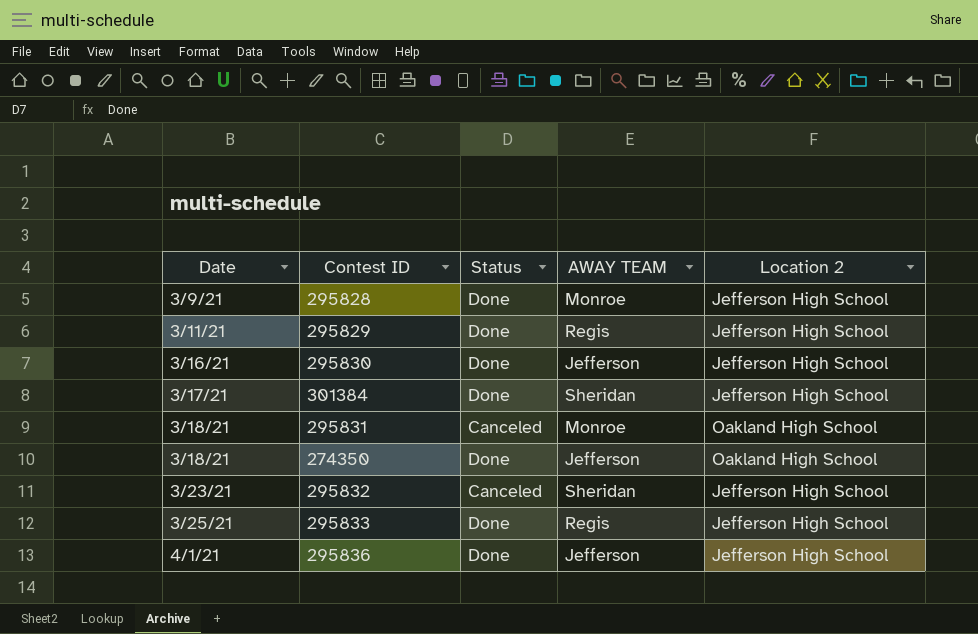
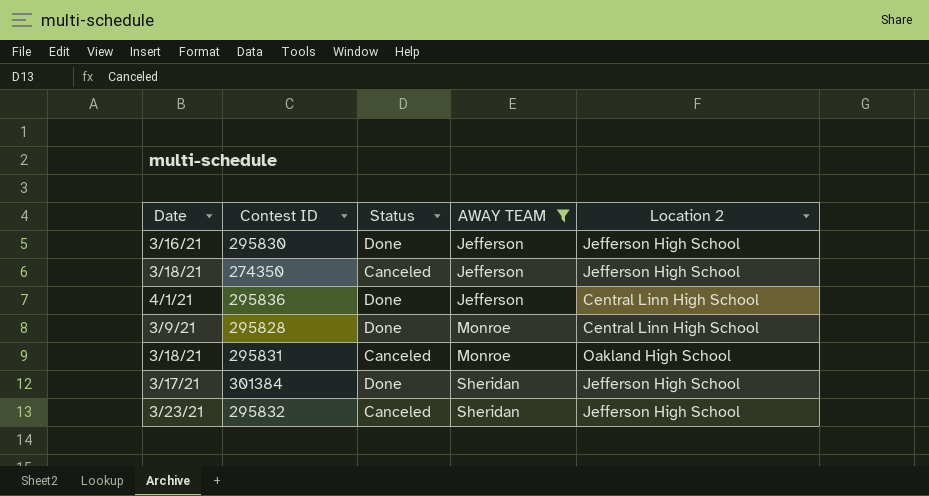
filter: none -> AWAY TEAM != Regis
row order: Date ascending -> AWAY TEAM ascending
274350 | Status: Done -> Canceled
274350 | Location 2: Oakland High School -> Jefferson High School
295836 | Location 2: Jefferson High School -> Central Linn High School
295828 | Location 2: Jefferson High School -> Central Linn High School

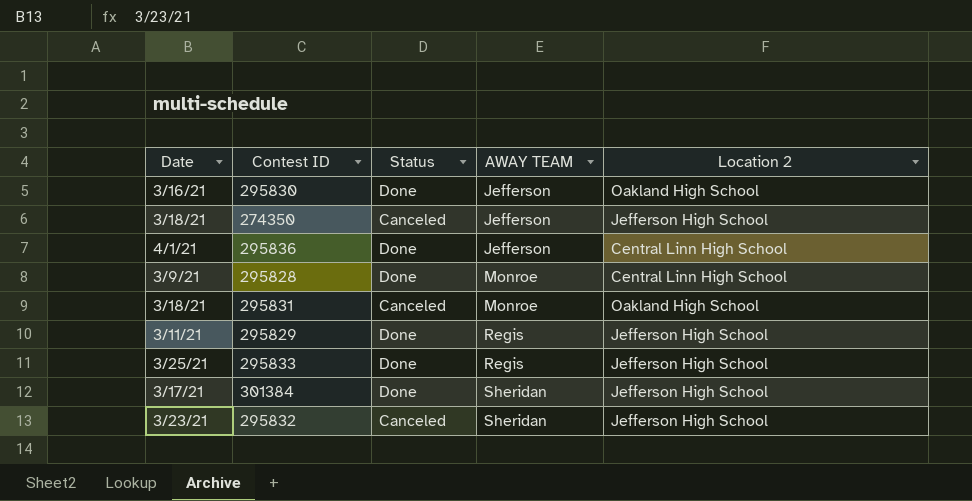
filter: AWAY TEAM != Regis -> none
295830 | Location 2: Jefferson High School -> Oakland High School

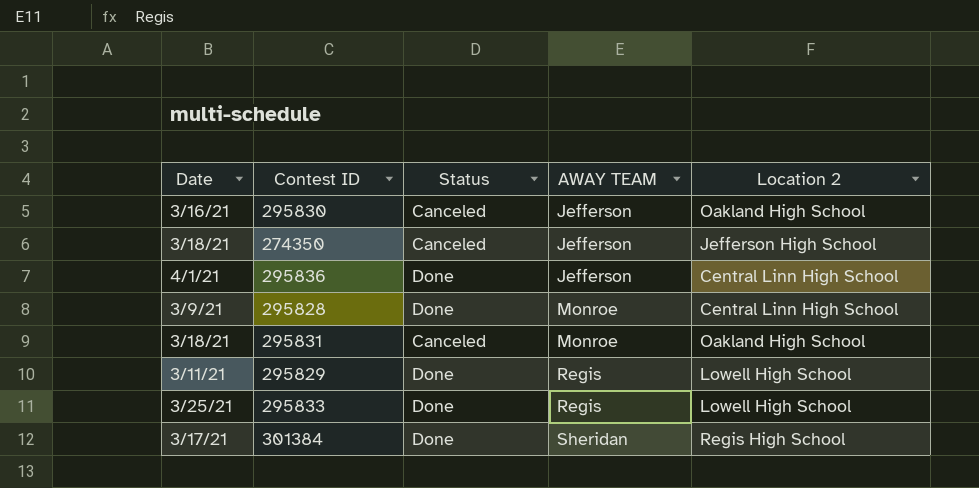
row 295832: 3/23/21 | Canceled | Sheridan | Jefferson High School -> none
295830 | Status: Done -> Canceled
295829 | Location 2: Jefferson High School -> Lowell High School
295833 | Location 2: Jefferson High School -> Lowell High School
301384 | Location 2: Jefferson High School -> Regis High School

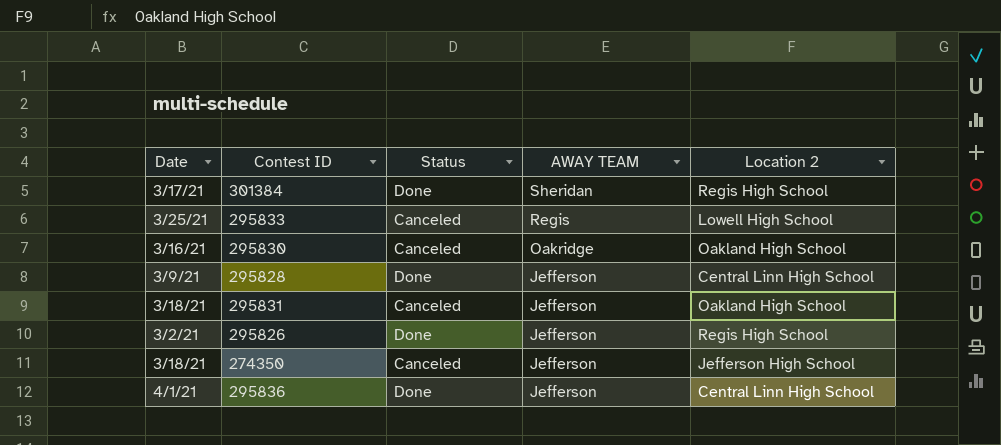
row order: AWAY TEAM ascending -> AWAY TEAM descending
row 295829: 3/11/21 | Done | Regis | Lowell High School -> none
295833 | Status: Done -> Canceled
295830 | AWAY TEAM: Jefferson -> Oakridge
295828 | AWAY TEAM: Monroe -> Jefferson
295831 | AWAY TEAM: Monroe -> Jefferson
row 295826: none -> 3/2/21 | Done | Jefferson | Regis High School

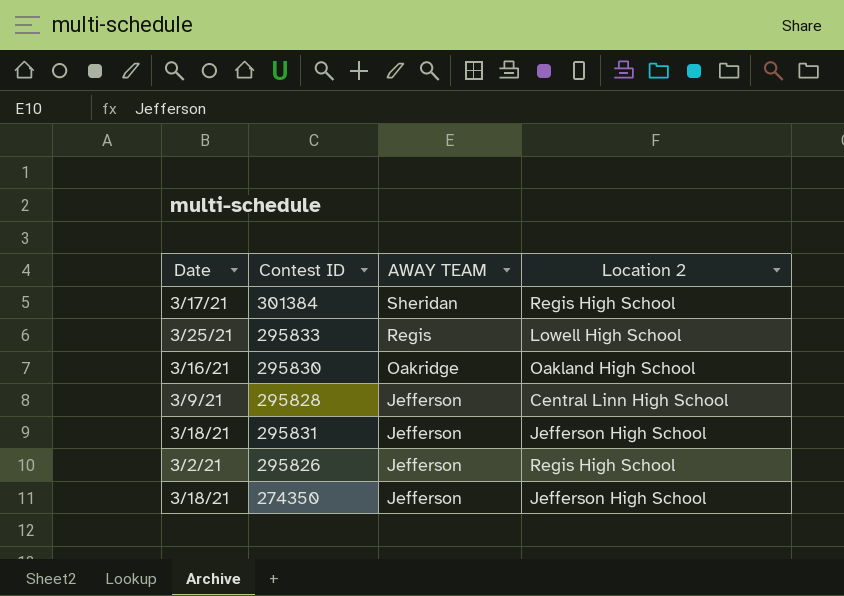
column Status | position: 3 -> none
row 295836: 4/1/21 | Done | Jefferson | Central Linn High School -> none
295831 | Location 2: Oakland High School -> Jefferson High School

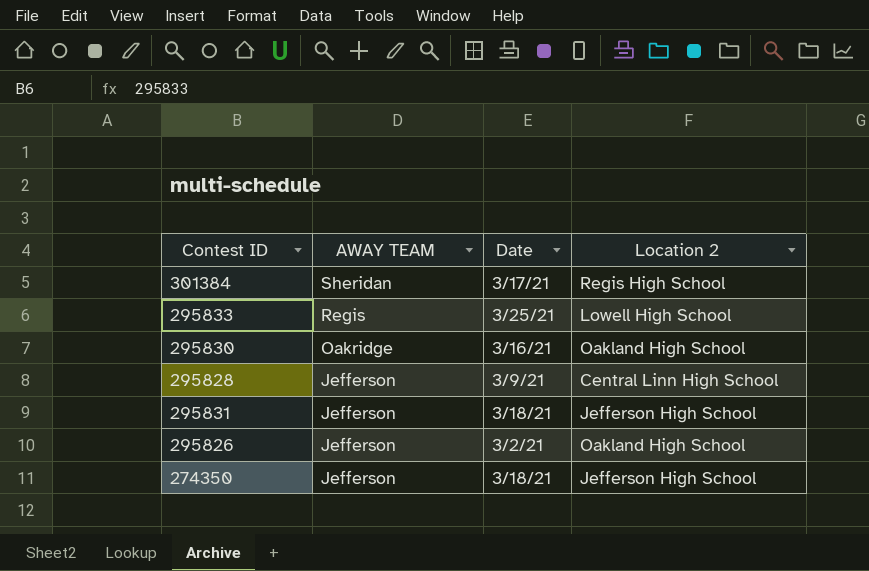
column Date | position: 1 -> 3
295826 | Location 2: Regis High School -> Oakland High School

